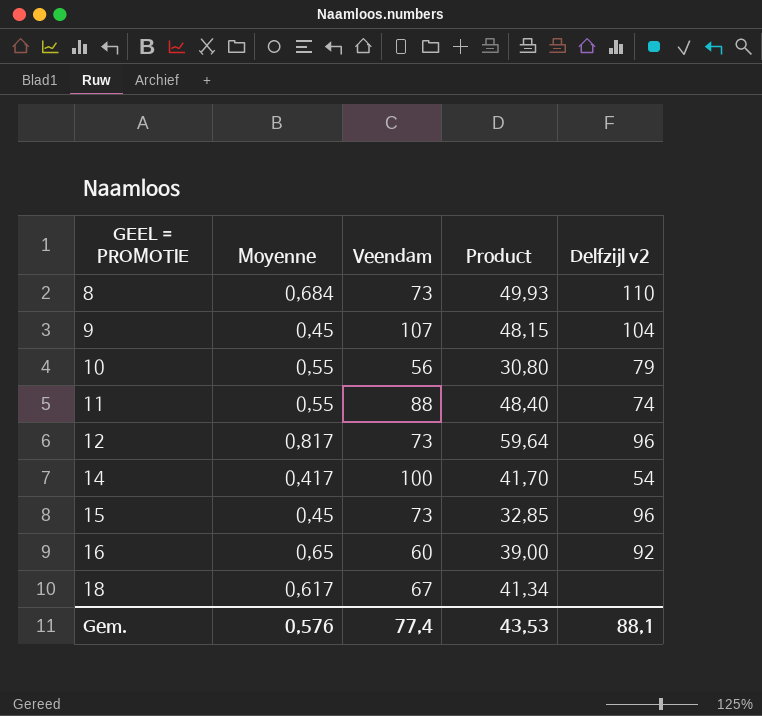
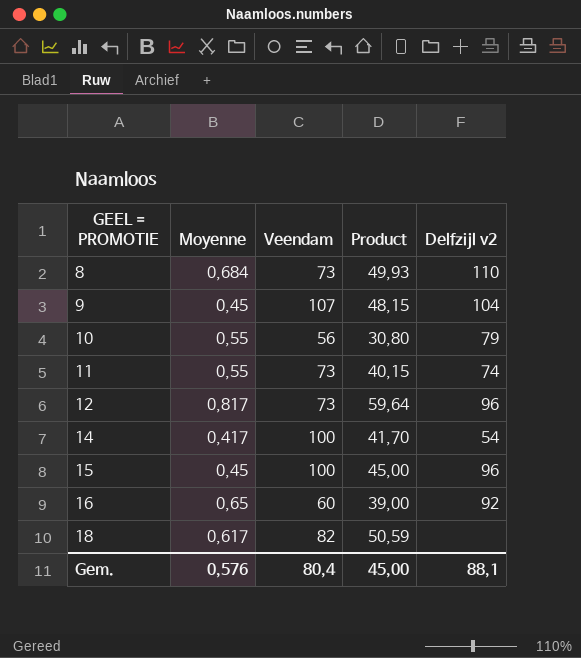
11 | Veendam: 88 -> 73
11 | Product: 48,40 -> 40,15
15 | Veendam: 73 -> 100
15 | Product: 32,85 -> 45,00
18 | Veendam: 67 -> 82
18 | Product: 41,34 -> 50,59
Gem. | Veendam: 77,4 -> 80,4
Gem. | Product: 43,53 -> 45,00

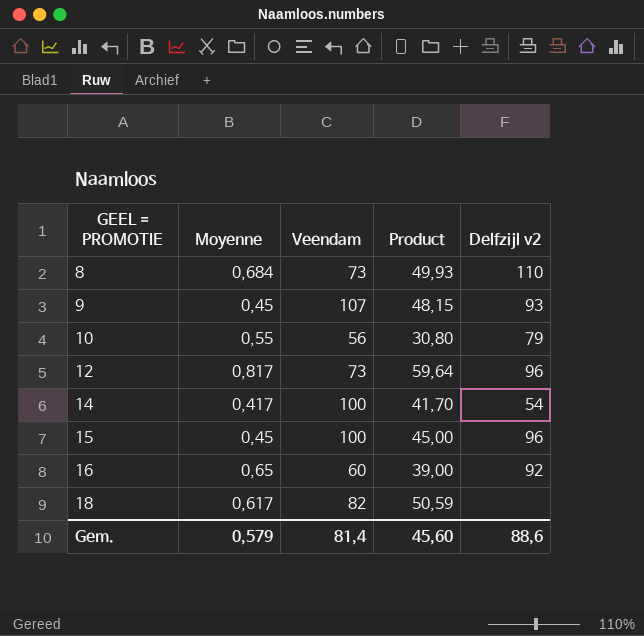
row 11: 0,55 | 73 | 40,15 | 74 -> none
9 | Delfzijl v2: 104 -> 93
Gem. | Moyenne: 0,576 -> 0,579
Gem. | Veendam: 80,4 -> 81,4
Gem. | Product: 45,00 -> 45,60
Gem. | Delfzijl v2: 88,1 -> 88,6

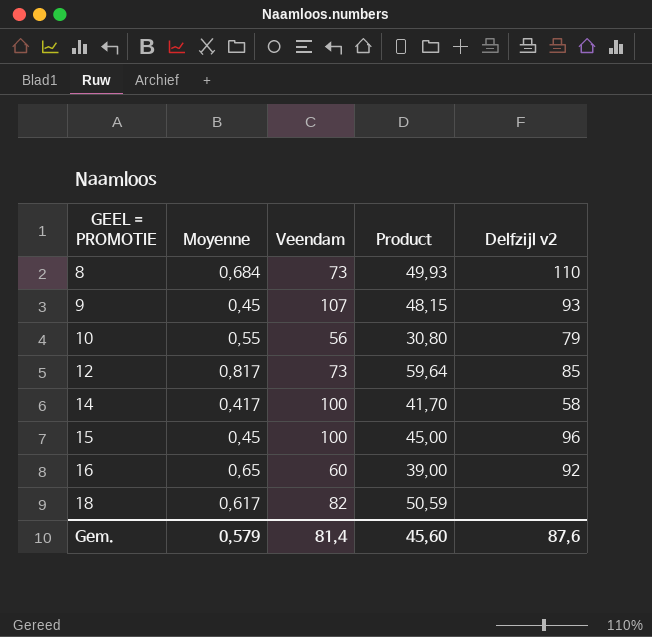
12 | Delfzijl v2: 96 -> 85
14 | Delfzijl v2: 54 -> 58
Gem. | Delfzijl v2: 88,6 -> 87,6

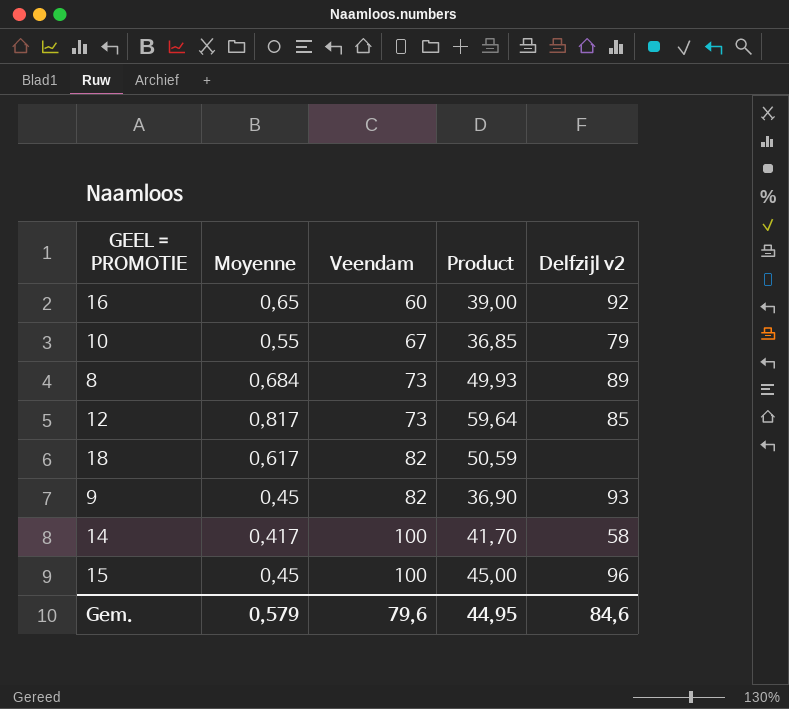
row order: GEEL = PROMOTIE ascending -> Veendam ascending
10 | Veendam: 56 -> 67
10 | Product: 30,80 -> 36,85
8 | Delfzijl v2: 110 -> 89
9 | Veendam: 107 -> 82
9 | Product: 48,15 -> 36,90
Gem. | Veendam: 81,4 -> 79,6
Gem. | Product: 45,60 -> 44,95
Gem. | Delfzijl v2: 87,6 -> 84,6

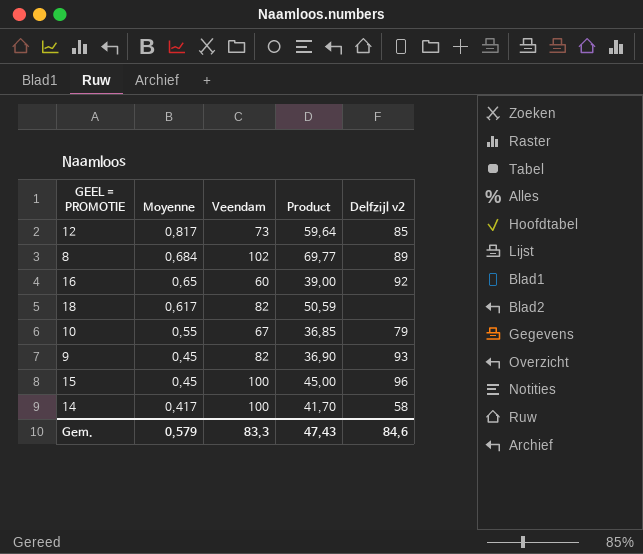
row order: Veendam ascending -> Moyenne descending
8 | Veendam: 73 -> 102
8 | Product: 49,93 -> 69,77
Gem. | Veendam: 79,6 -> 83,3
Gem. | Product: 44,95 -> 47,43

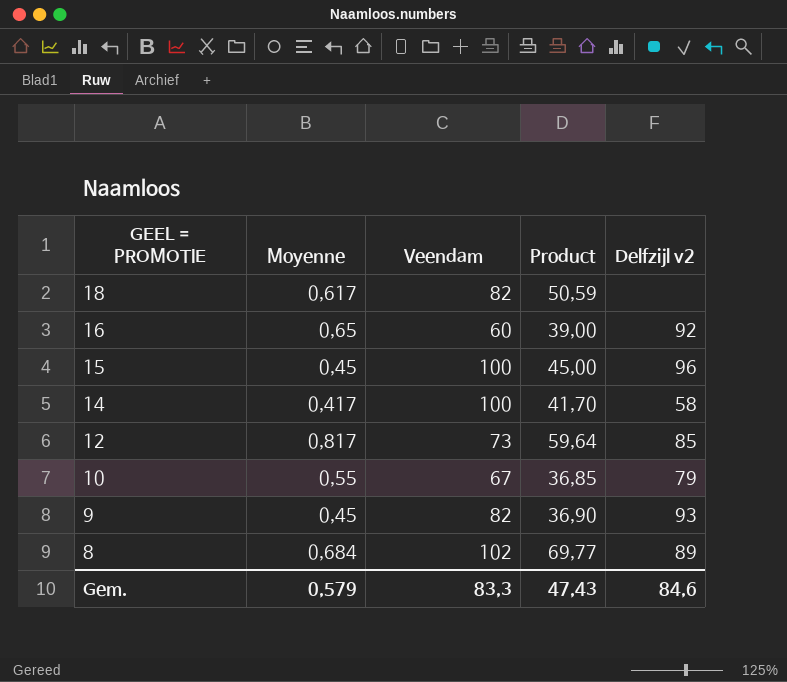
row order: Moyenne descending -> GEEL = PROMOTIE descending

